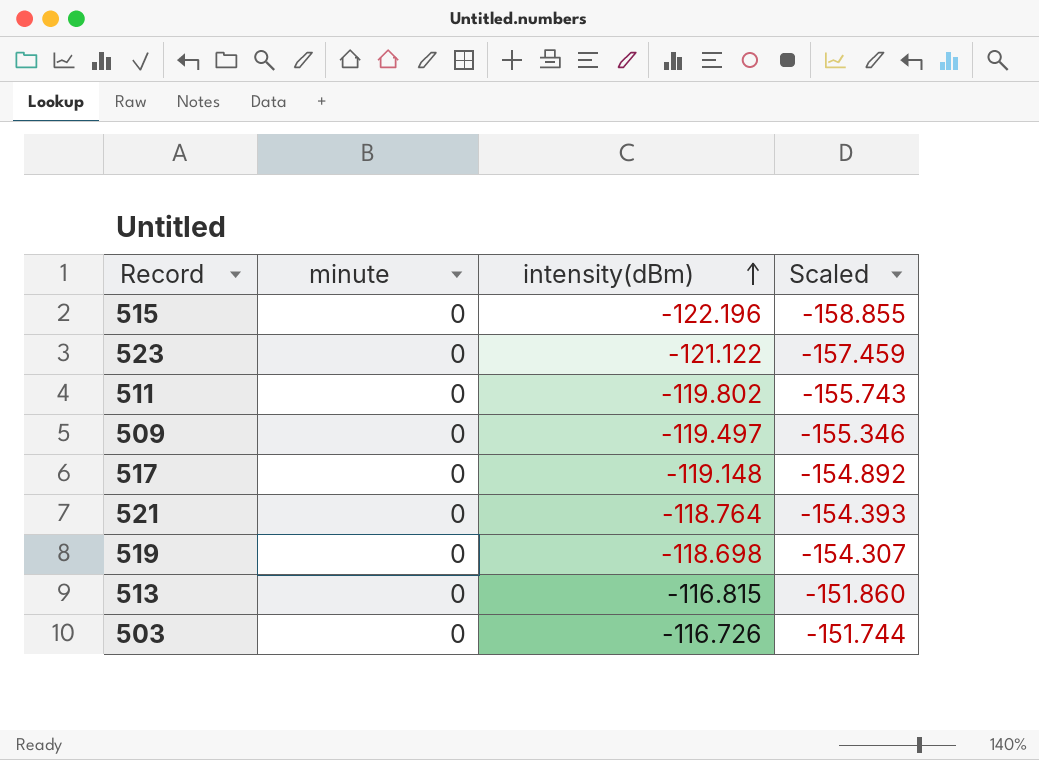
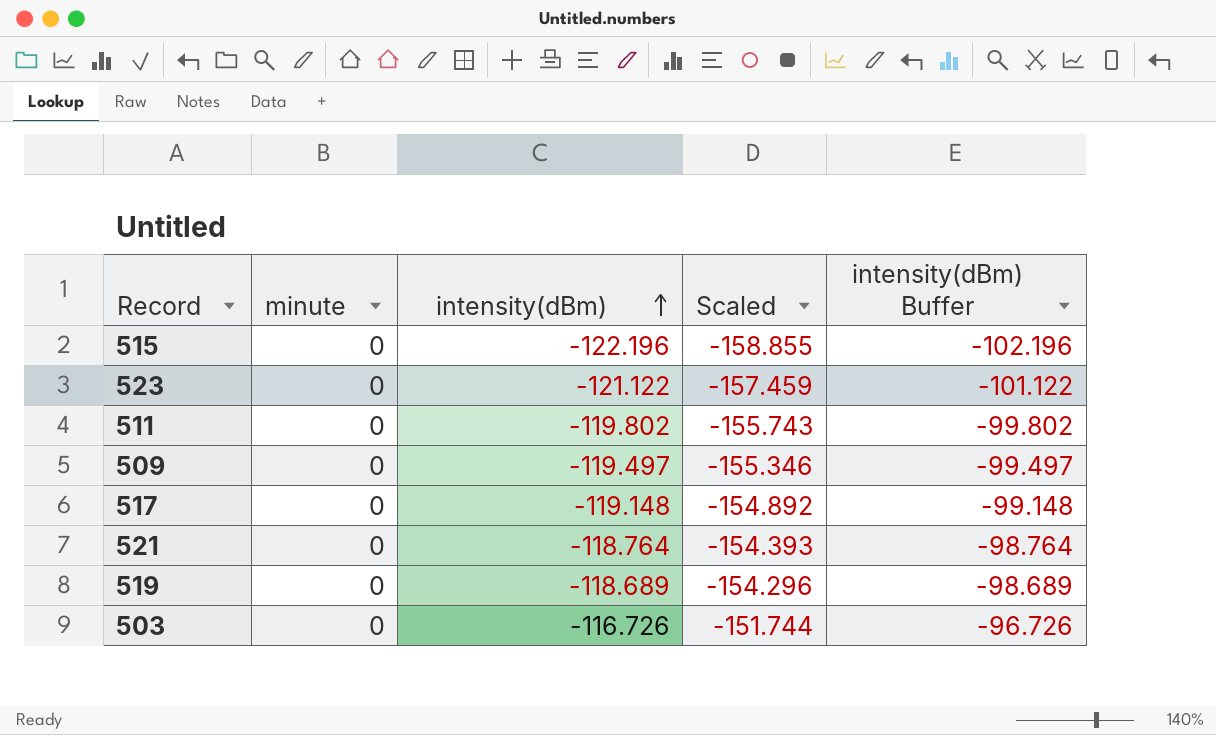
column intensity(dBm) Buffer | formula: none -> [intensity(dBm)] + 20
row 513: 0 | -116.815 | -151.860 -> none
519 | intensity(dBm): -118.698 -> -118.689
519 | Scaled: -154.307 -> -154.296

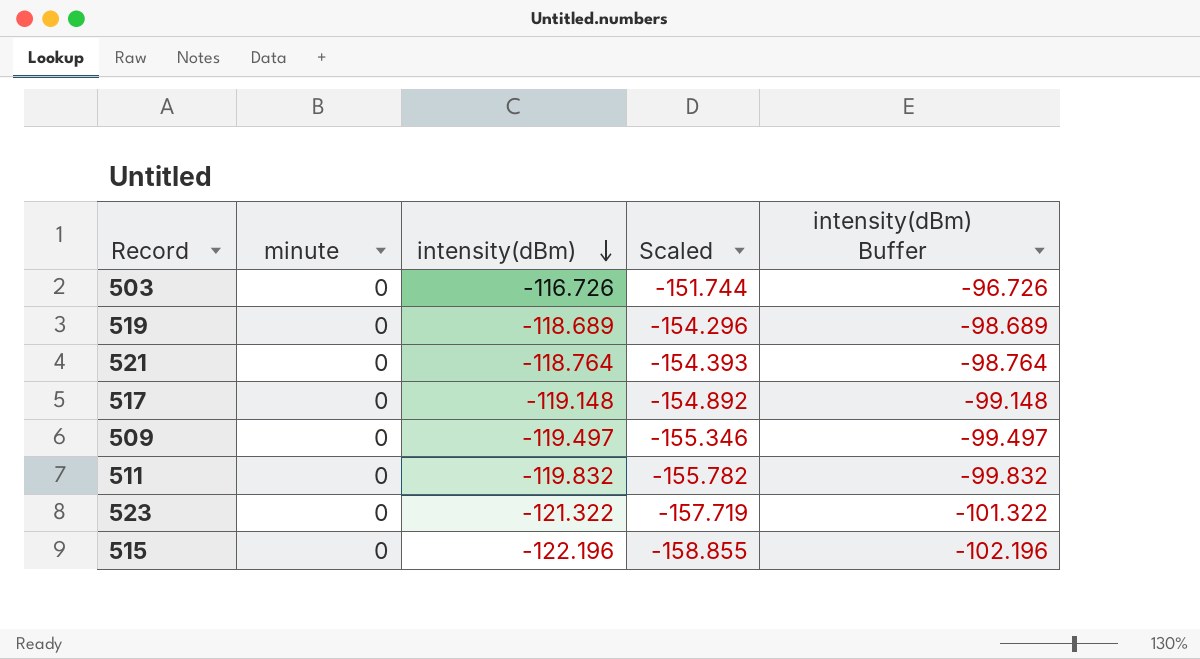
row order: intensity(dBm) ascending -> intensity(dBm) descending
511 | intensity(dBm): -119.802 -> -119.832
511 | Scaled: -155.743 -> -155.782
511 | intensity(dBm) Buffer: -99.802 -> -99.832
523 | intensity(dBm): -121.122 -> -121.322
523 | Scaled: -157.459 -> -157.719
523 | intensity(dBm) Buffer: -101.122 -> -101.322

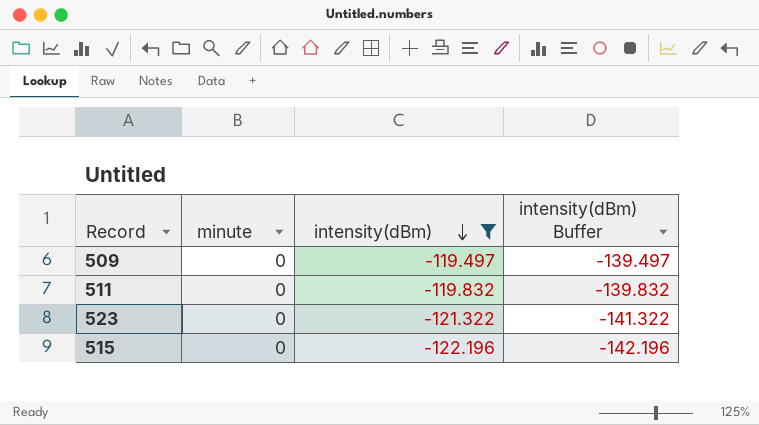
filter: none -> intensity(dBm) <= -119.497
column Scaled | formula: [intensity(dBm)] * 1.3 -> none
column intensity(dBm) Buffer | formula: [intensity(dBm)] + 20 -> [intensity(dBm)] - 20

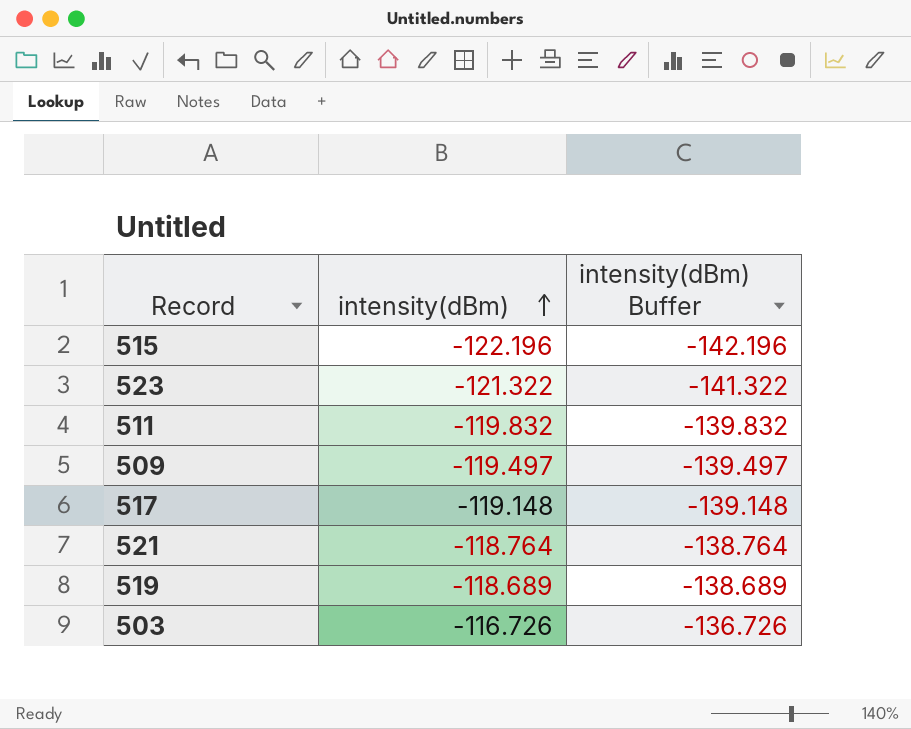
filter: intensity(dBm) <= -119.497 -> none
row order: intensity(dBm) descending -> intensity(dBm) ascending
column minute | position: 2 -> none

